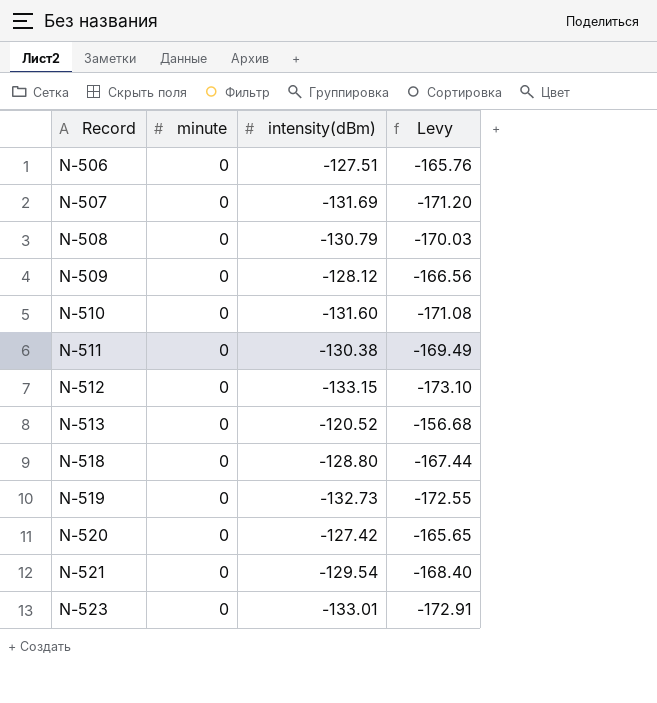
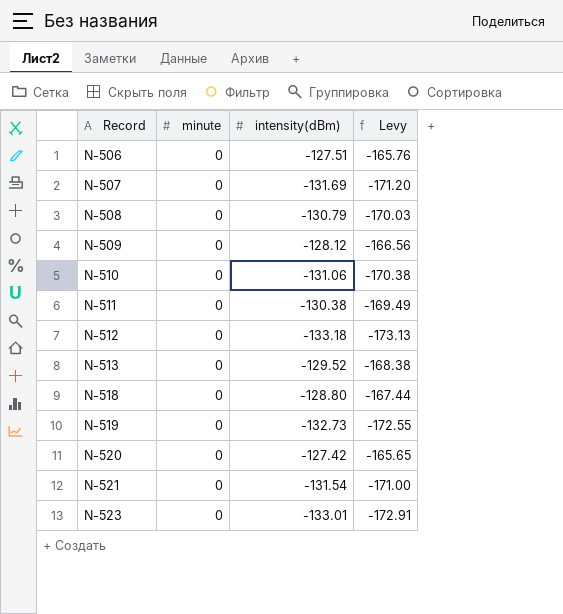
N-510 | intensity(dBm): -131.60 -> -131.06
N-510 | Levy: -171.08 -> -170.38
N-512 | intensity(dBm): -133.15 -> -133.18
N-512 | Levy: -173.10 -> -173.13
N-513 | intensity(dBm): -120.52 -> -129.52
N-513 | Levy: -156.68 -> -168.38
N-521 | intensity(dBm): -129.54 -> -131.54
N-521 | Levy: -168.40 -> -171.00

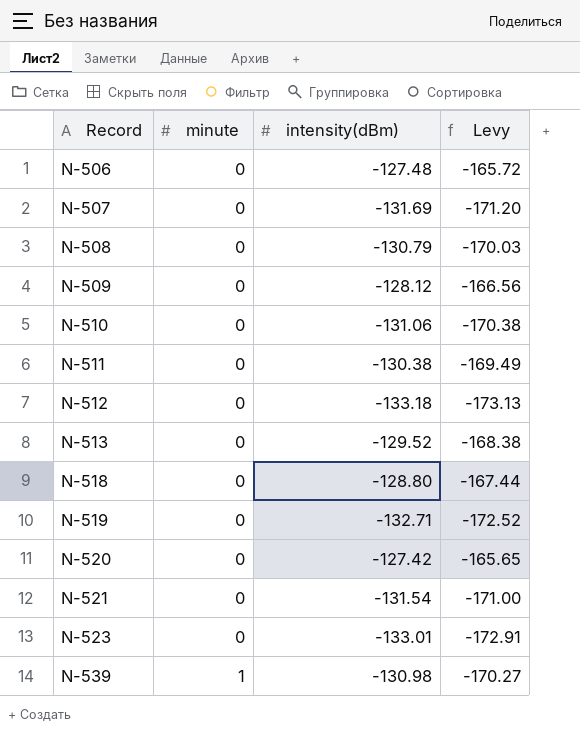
N-506 | intensity(dBm): -127.51 -> -127.48
N-506 | Levy: -165.76 -> -165.72
N-519 | intensity(dBm): -132.73 -> -132.71
N-519 | Levy: -172.55 -> -172.52
row N-539: none -> 1 | -130.98 | -170.27

